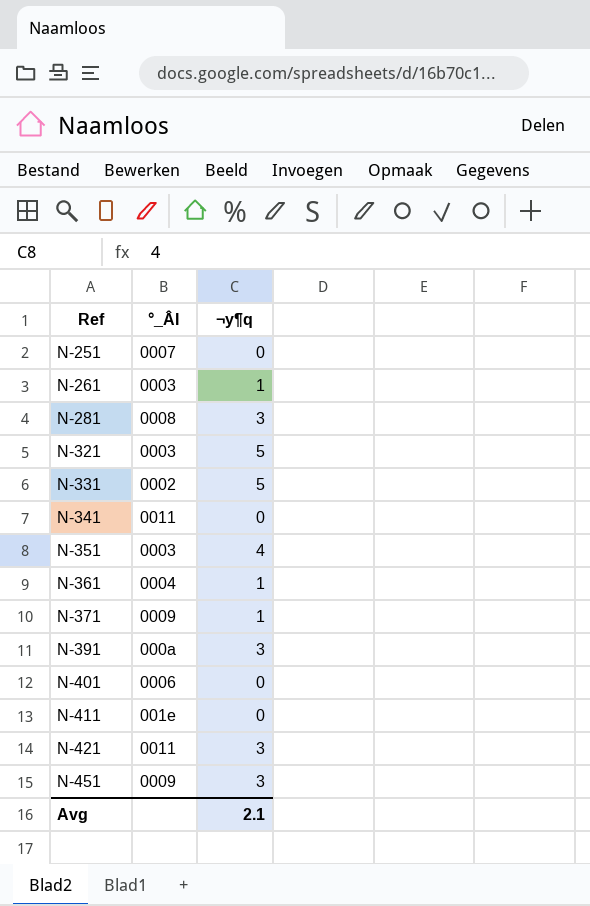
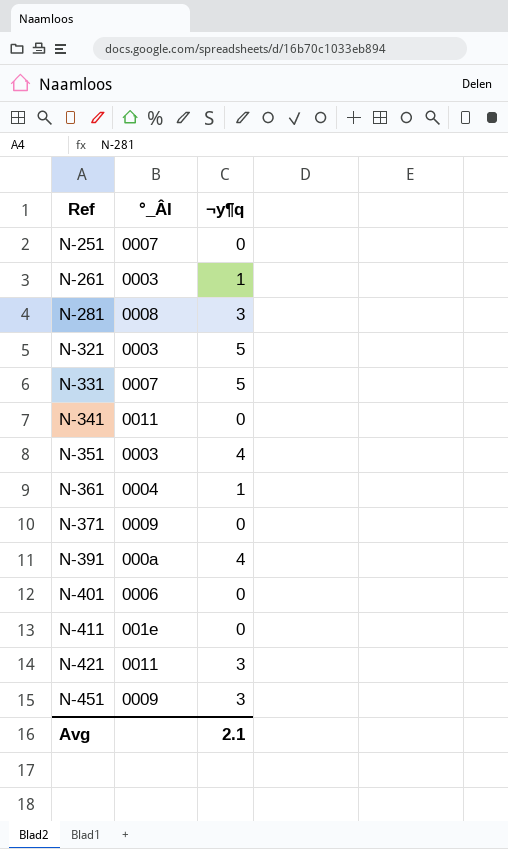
N-331 | °_ÂI: 0002 -> 0007
N-371 | ¬y¶q: 1 -> 0
N-391 | ¬y¶q: 3 -> 4

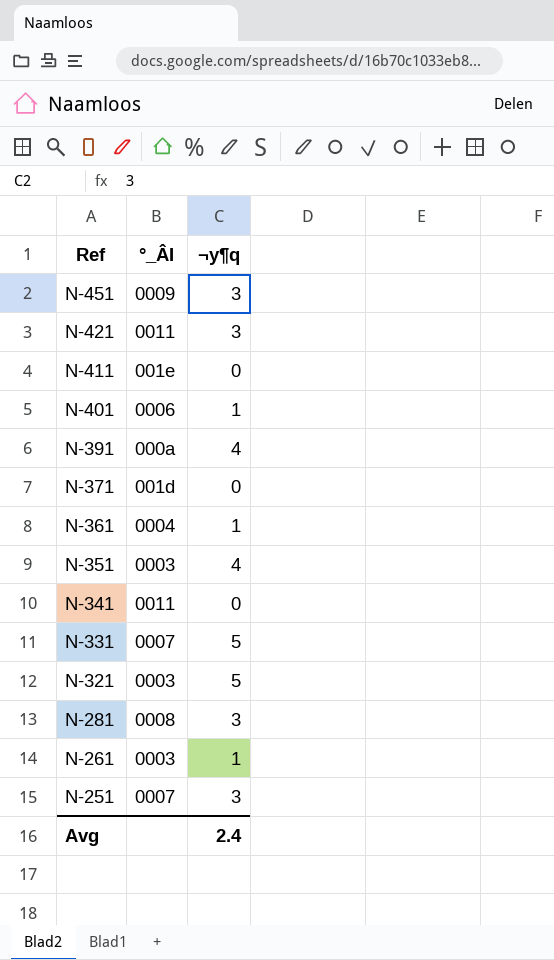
row order: Ref ascending -> Ref descending
N-401 | ¬y¶q: 0 -> 1
N-371 | °_ÂI: 0009 -> 001d
N-251 | ¬y¶q: 0 -> 3
Avg | ¬y¶q: 2.1 -> 2.4

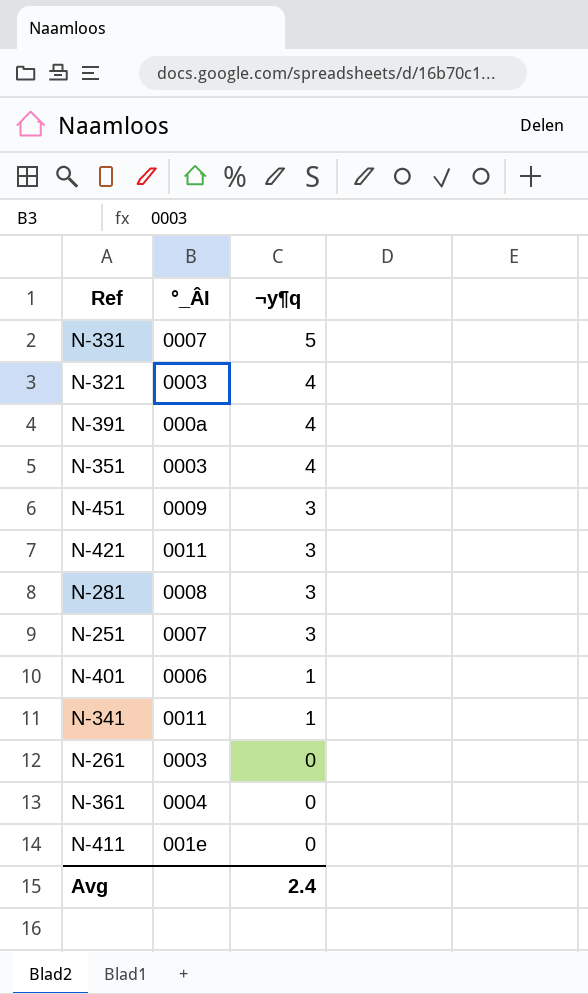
row order: Ref descending -> ¬y¶q descending
row N-371: 001d | 0 -> none
N-321 | ¬y¶q: 5 -> 4
N-341 | ¬y¶q: 0 -> 1
N-261 | ¬y¶q: 1 -> 0
N-361 | ¬y¶q: 1 -> 0

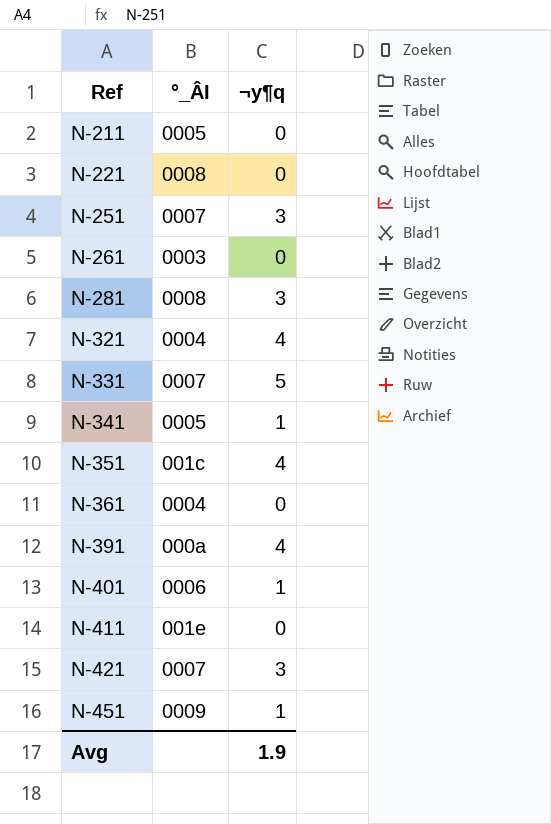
row order: ¬y¶q descending -> Ref ascending
row N-211: none -> 0005 | 0
row N-221: none -> 0008 | 0
N-321 | °_ÂI: 0003 -> 0004
N-341 | °_ÂI: 0011 -> 0005
N-351 | °_ÂI: 0003 -> 001c
N-421 | °_ÂI: 0011 -> 0007
N-451 | ¬y¶q: 3 -> 1
Avg | ¬y¶q: 2.4 -> 1.9

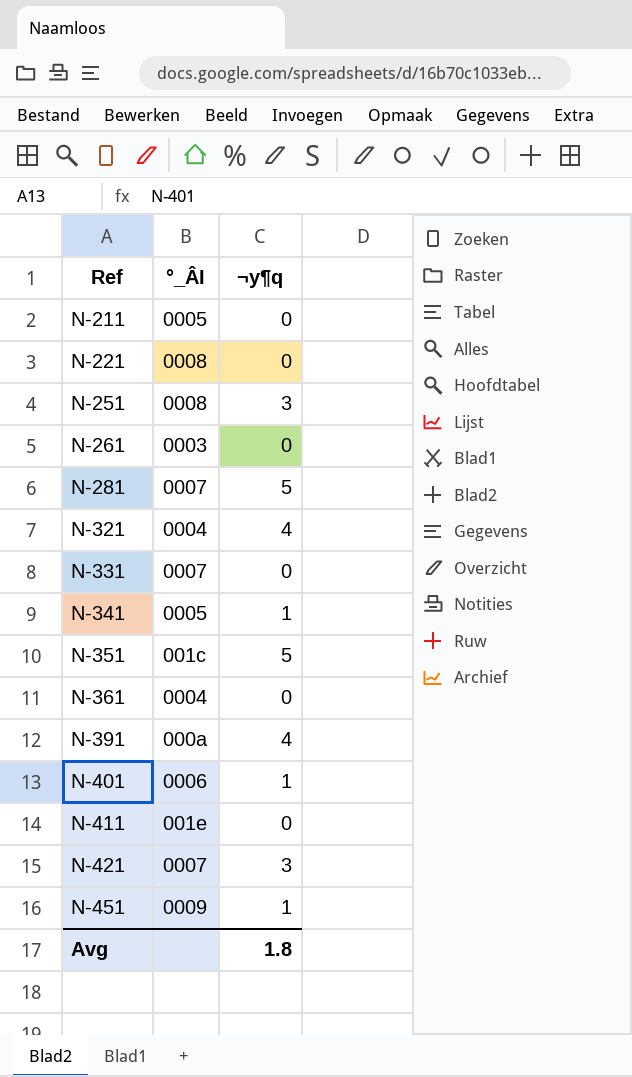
N-251 | °_ÂI: 0007 -> 0008
N-281 | °_ÂI: 0008 -> 0007
N-281 | ¬y¶q: 3 -> 5
N-331 | ¬y¶q: 5 -> 0
N-351 | ¬y¶q: 4 -> 5
Avg | ¬y¶q: 1.9 -> 1.8

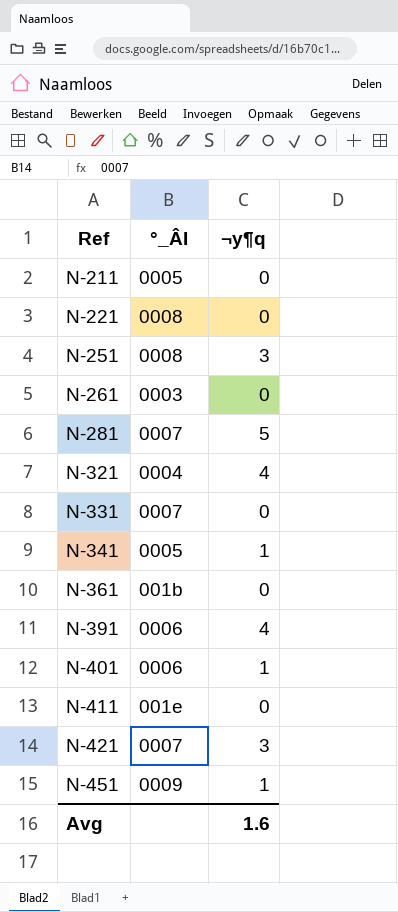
row N-351: 001c | 5 -> none
N-361 | °_ÂI: 0004 -> 001b
N-391 | °_ÂI: 000a -> 0006
Avg | ¬y¶q: 1.8 -> 1.6

